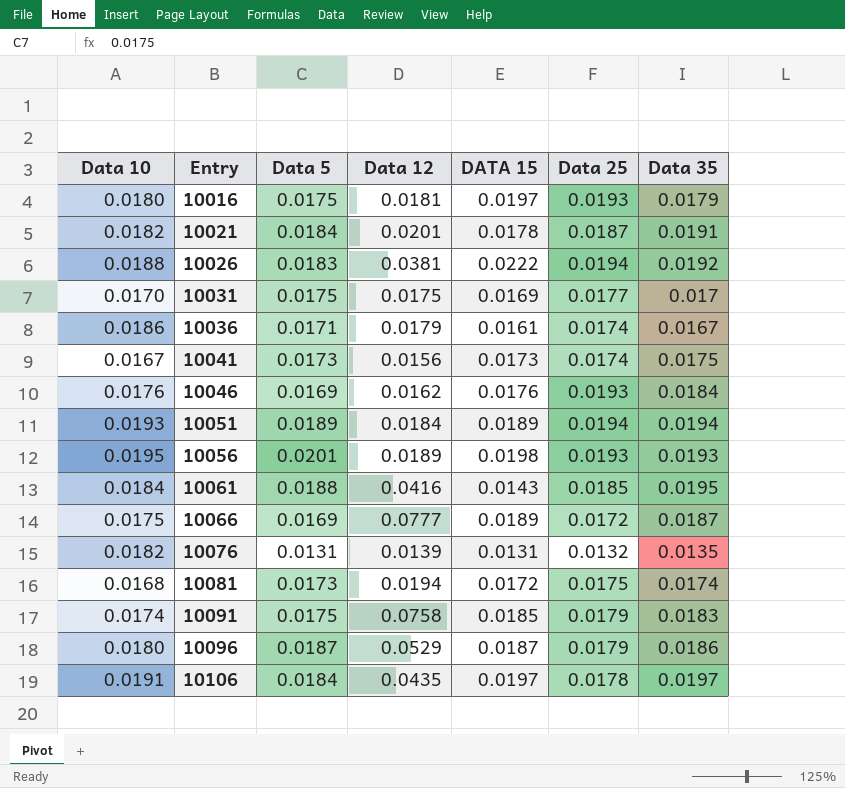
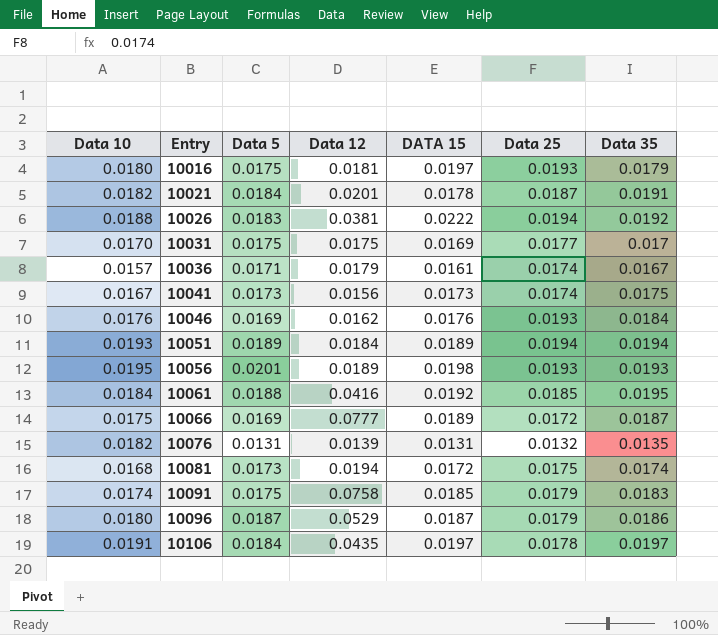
10036 | Data 10: 0.0186 -> 0.0157
10061 | DATA 15: 0.0143 -> 0.0192

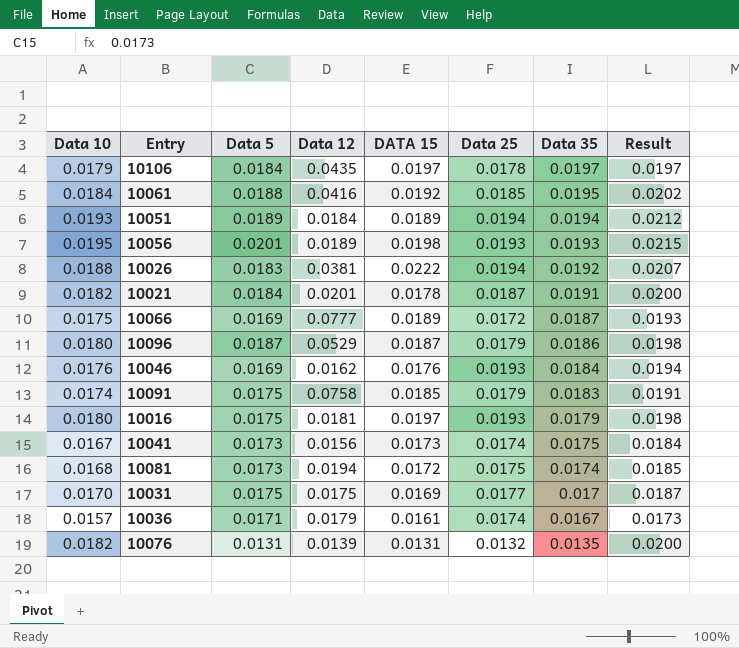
row order: Entry ascending -> Data 35 descending
column Result | formula: none -> [Data 10] * 1.1
10106 | Data 10: 0.0191 -> 0.0179

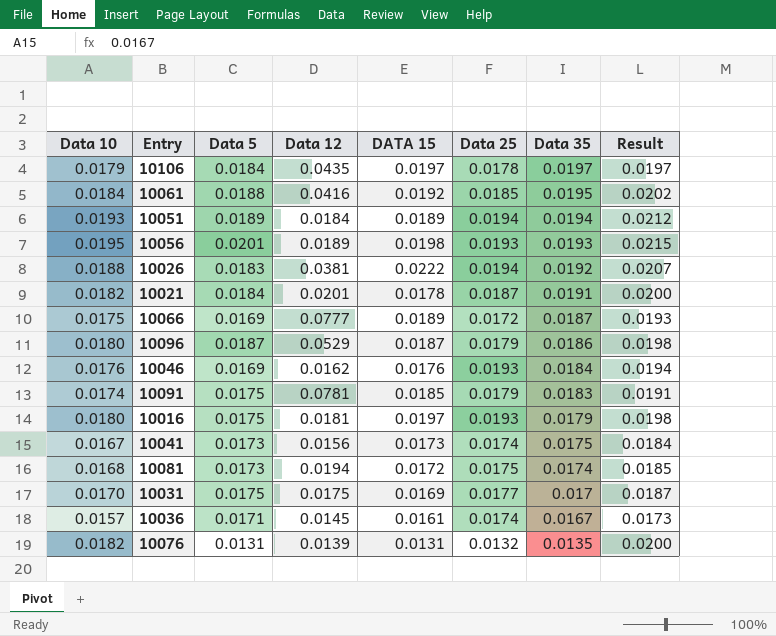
10091 | Data 12: 0.0758 -> 0.0781
10036 | Data 12: 0.0179 -> 0.0145

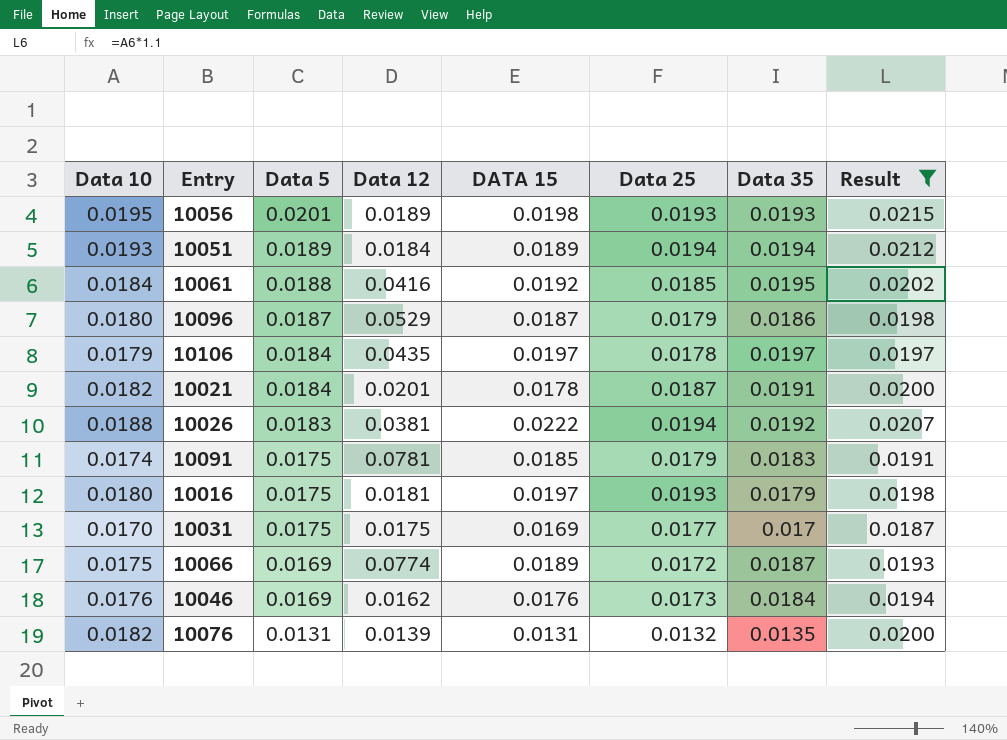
filter: none -> Result >= 0.0187
row order: Data 35 descending -> Data 5 descending
10066 | Data 12: 0.0777 -> 0.0774
10046 | Data 25: 0.0193 -> 0.0173

